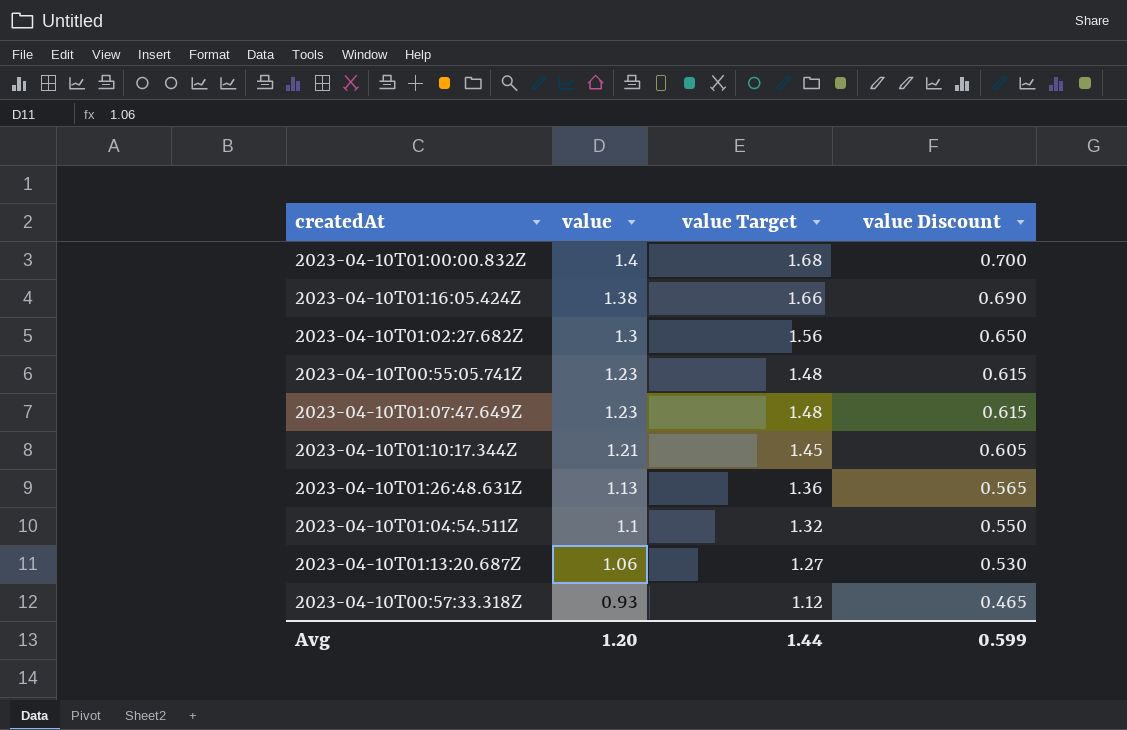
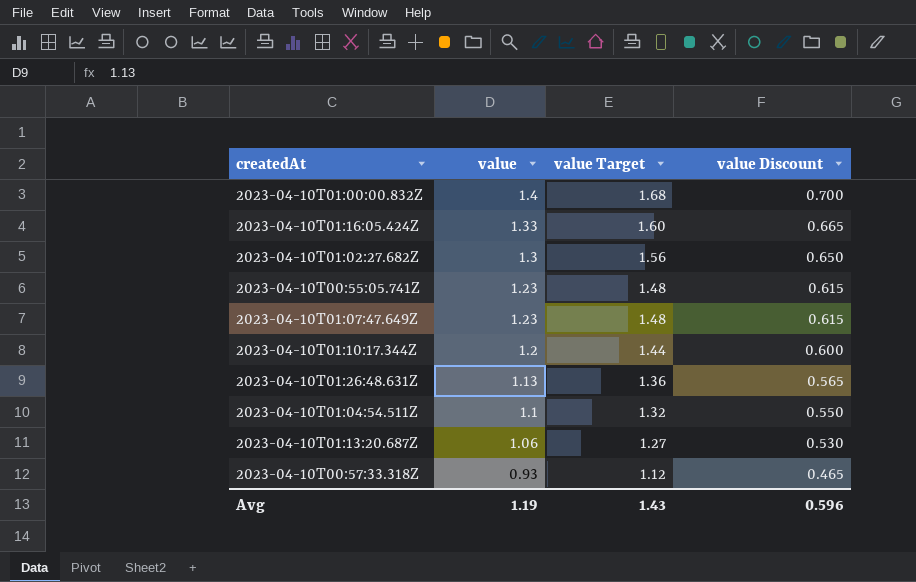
2023-04-10T01:16:05.424Z | value: 1.38 -> 1.33
2023-04-10T01:16:05.424Z | value Target: 1.66 -> 1.60
2023-04-10T01:16:05.424Z | value Discount: 0.690 -> 0.665
2023-04-10T01:10:17.344Z | value: 1.21 -> 1.2
2023-04-10T01:10:17.344Z | value Target: 1.45 -> 1.44
2023-04-10T01:10:17.344Z | value Discount: 0.605 -> 0.600
Avg | value: 1.20 -> 1.19
Avg | value Target: 1.44 -> 1.43
Avg | value Discount: 0.599 -> 0.596

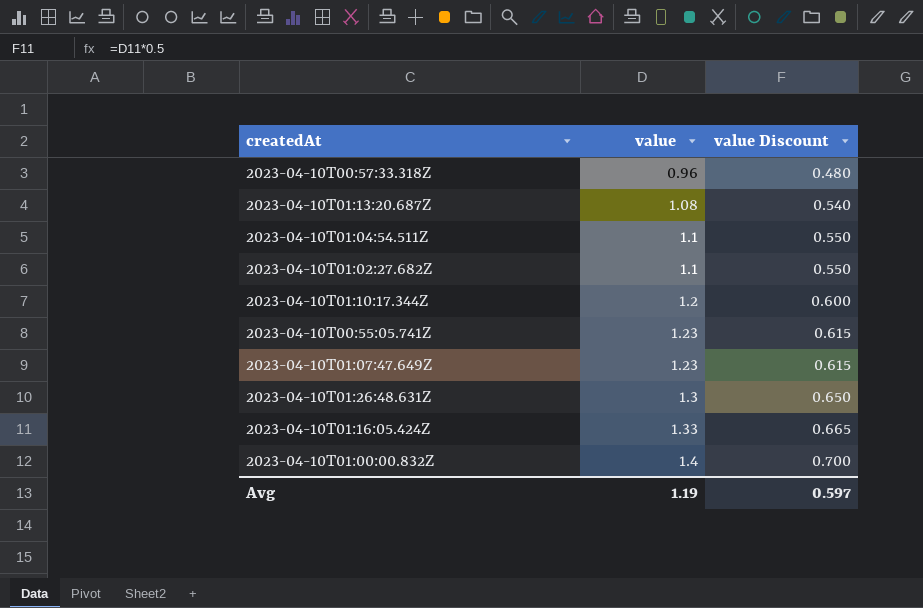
row order: value descending -> value ascending
column value Target | formula: [value] * 1.2 -> none
2023-04-10T00:57:33.318Z | value: 0.93 -> 0.96
2023-04-10T00:57:33.318Z | value Discount: 0.465 -> 0.480
2023-04-10T01:13:20.687Z | value: 1.06 -> 1.08
2023-04-10T01:13:20.687Z | value Discount: 0.530 -> 0.540
2023-04-10T01:02:27.682Z | value: 1.3 -> 1.1
2023-04-10T01:02:27.682Z | value Discount: 0.650 -> 0.550
2023-04-10T01:26:48.631Z | value: 1.13 -> 1.3
2023-04-10T01:26:48.631Z | value Discount: 0.565 -> 0.650
Avg | value Discount: 0.596 -> 0.597

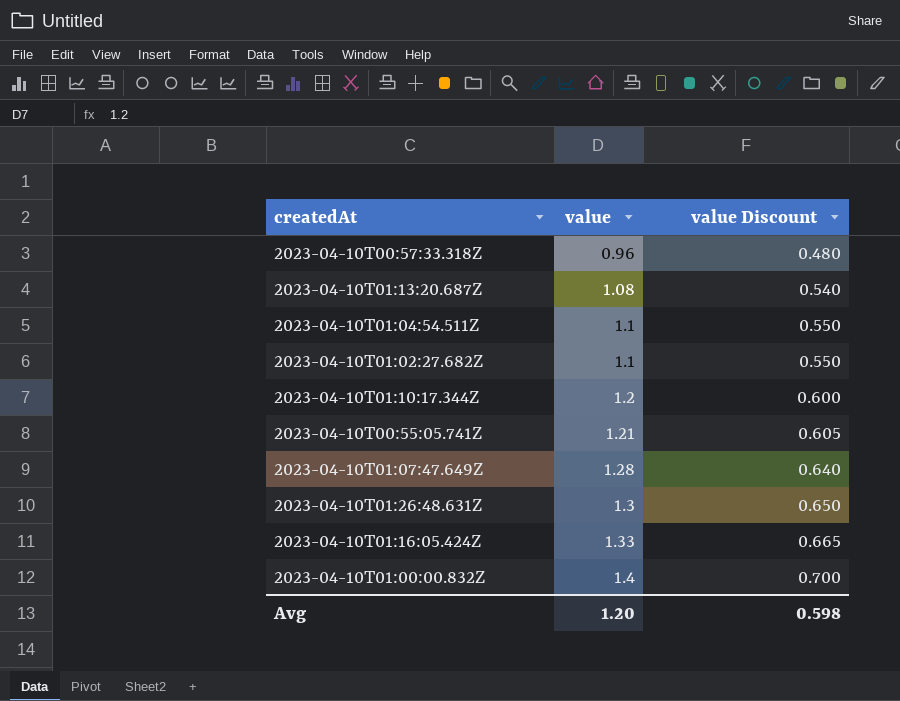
2023-04-10T00:55:05.741Z | value: 1.23 -> 1.21
2023-04-10T00:55:05.741Z | value Discount: 0.615 -> 0.605
2023-04-10T01:07:47.649Z | value: 1.23 -> 1.28
2023-04-10T01:07:47.649Z | value Discount: 0.615 -> 0.640
Avg | value: 1.19 -> 1.20
Avg | value Discount: 0.597 -> 0.598

